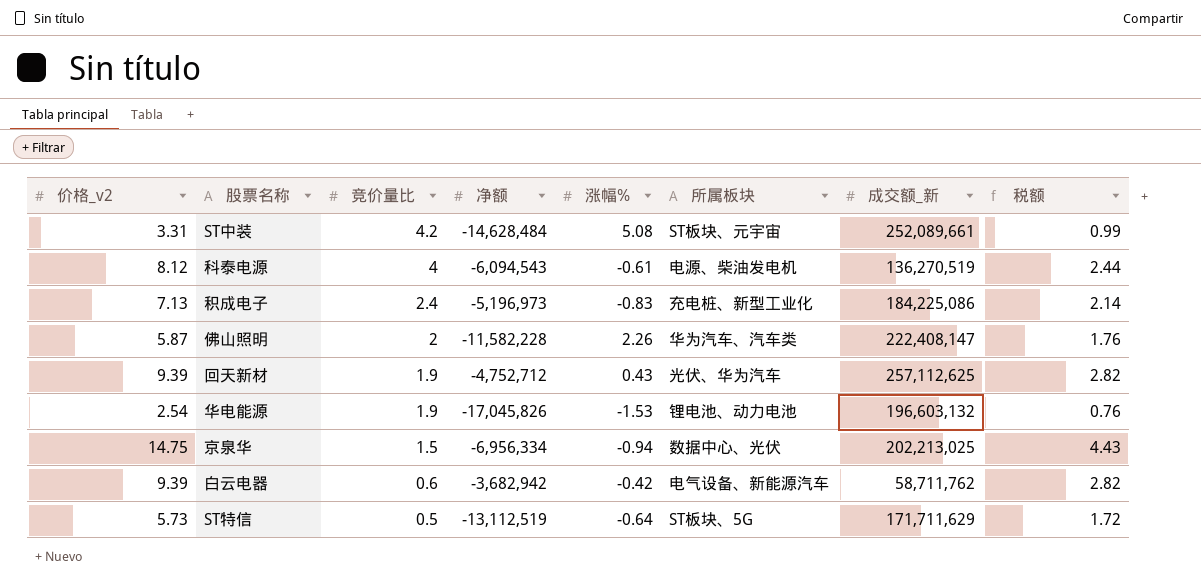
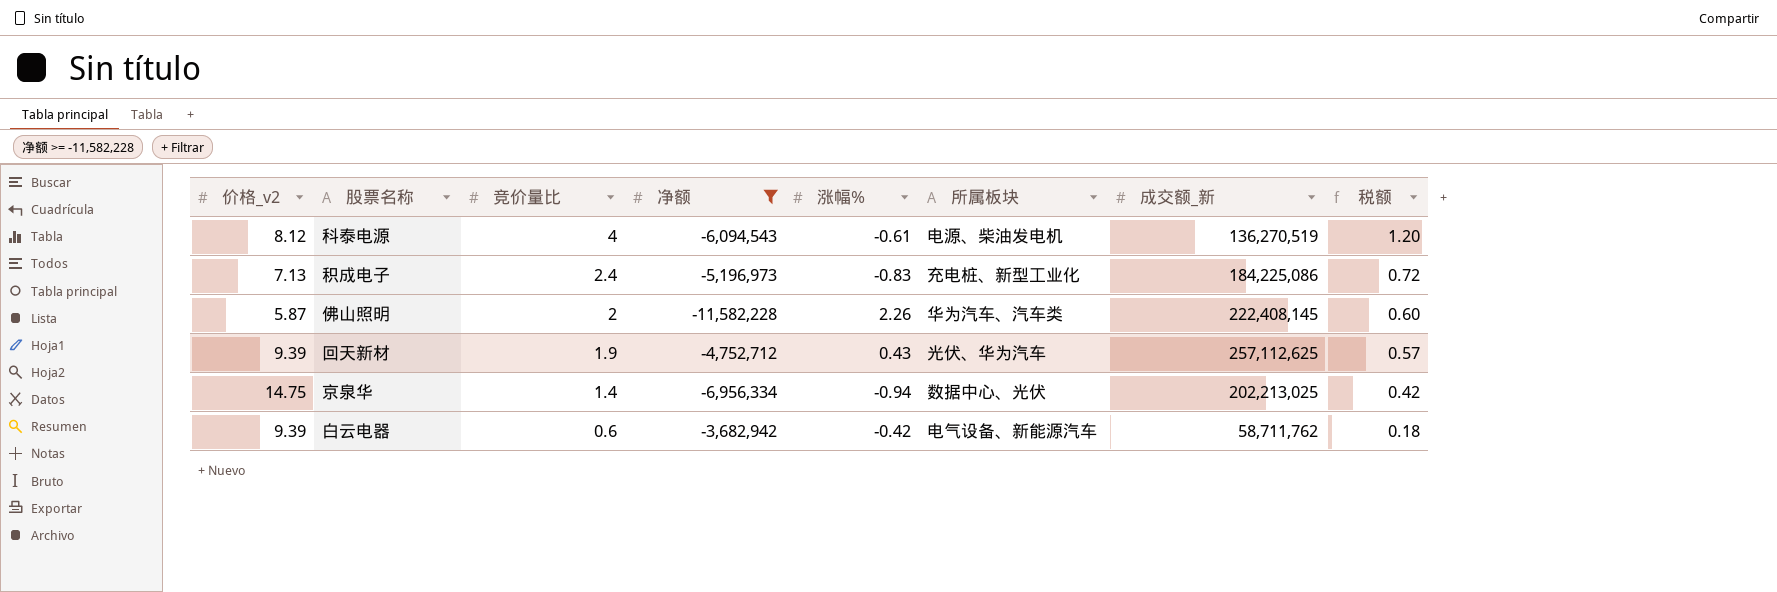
filter: none -> 净额 >= -11,582,228
column 税额 | formula: [价格_v2] * 0.3 -> [竞价量比] * 0.3
佛山照明 | 成交额_新: 222,408,147 -> 222,408,145
京泉华 | 竞价量比: 1.5 -> 1.4

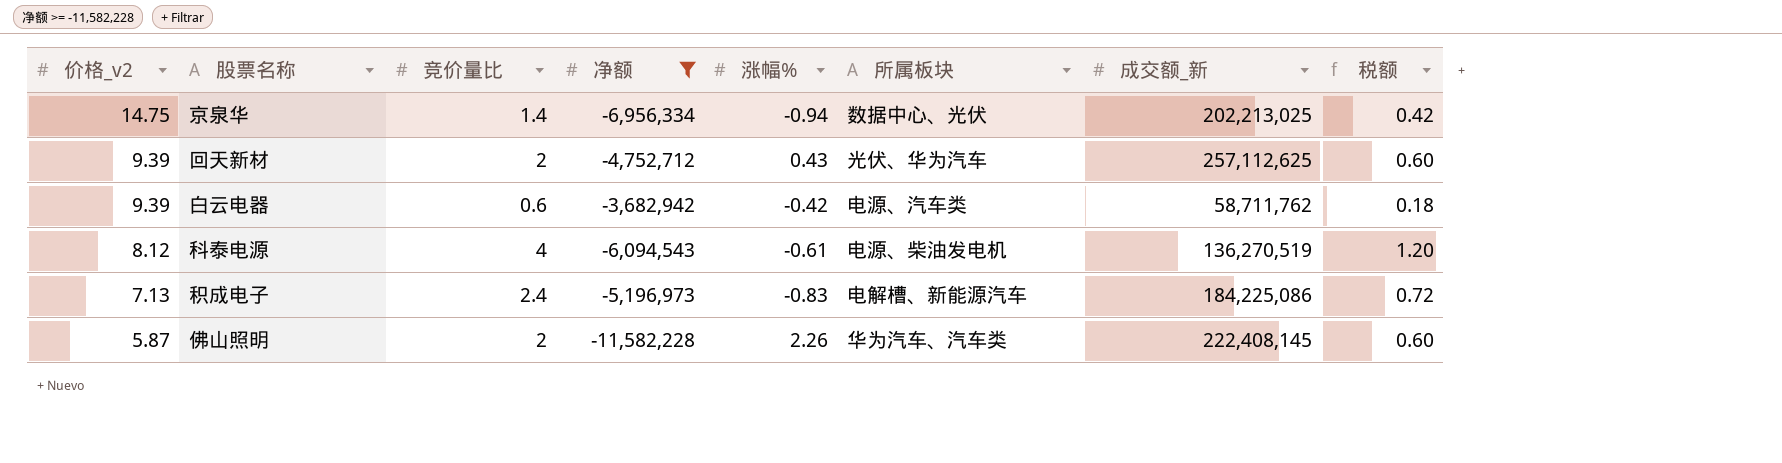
row order: 竞价量比 descending -> 价格_v2 descending
回天新材 | 竞价量比: 1.9 -> 2
回天新材 | 税额: 0.57 -> 0.60
白云电器 | 所属板块: 电气设备、新能源汽车 -> 电源、汽车类
积成电子 | 所属板块: 充电桩、新型工业化 -> 电解槽、新能源汽车

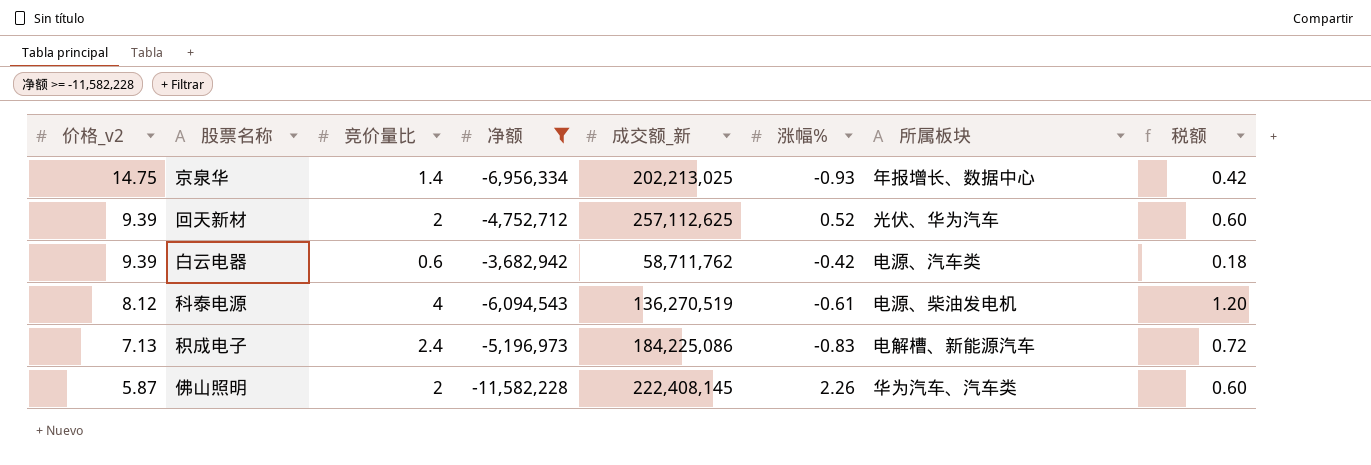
column 成交额_新 | position: 7 -> 5
京泉华 | 涨幅%: -0.94 -> -0.93
京泉华 | 所属板块: 数据中心、光伏 -> 年报增长、数据中心
回天新材 | 涨幅%: 0.43 -> 0.52

